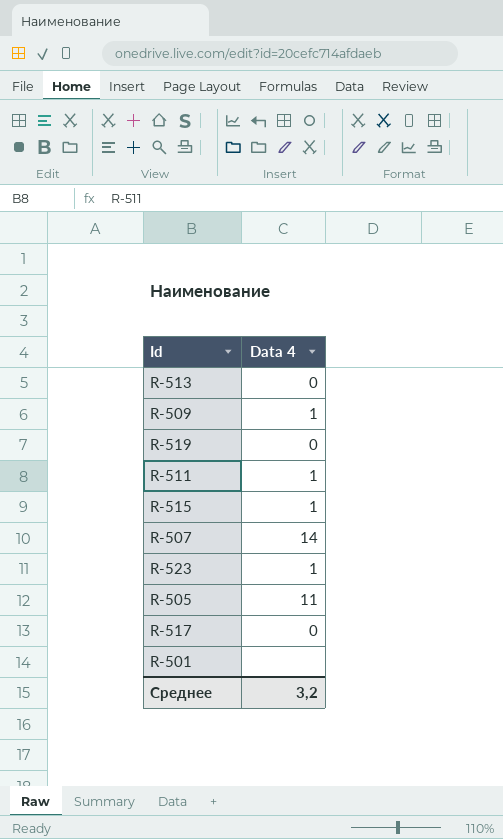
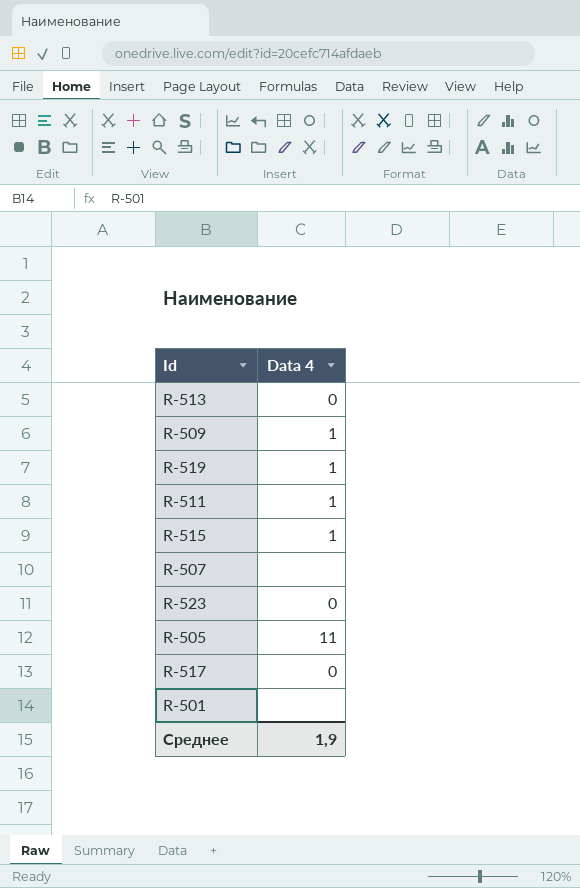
R-519 | Data 4: 0 -> 1
R-507 | Data 4: 14 -> none
R-523 | Data 4: 1 -> 0
Среднее | Data 4: 3,2 -> 1,9

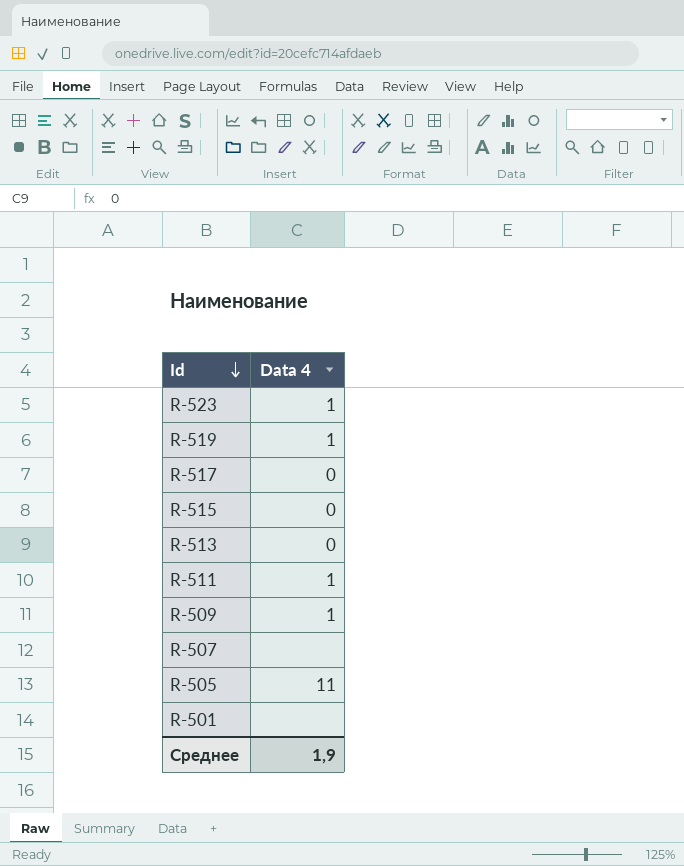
row order: none -> Id descending
R-523 | Data 4: 0 -> 1
R-515 | Data 4: 1 -> 0

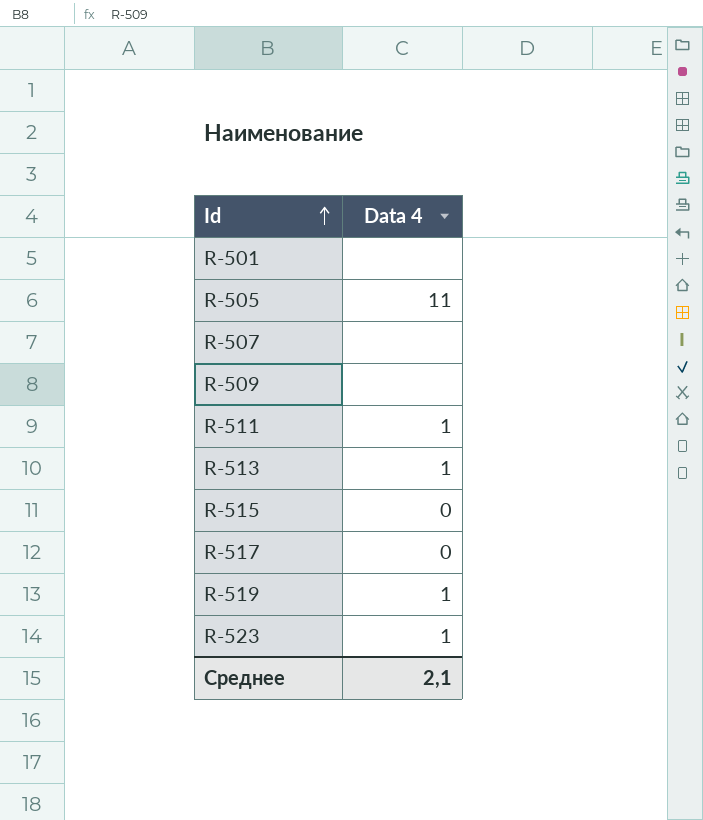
row order: Id descending -> Id ascending
R-509 | Data 4: 1 -> none
R-513 | Data 4: 0 -> 1
Среднее | Data 4: 1,9 -> 2,1

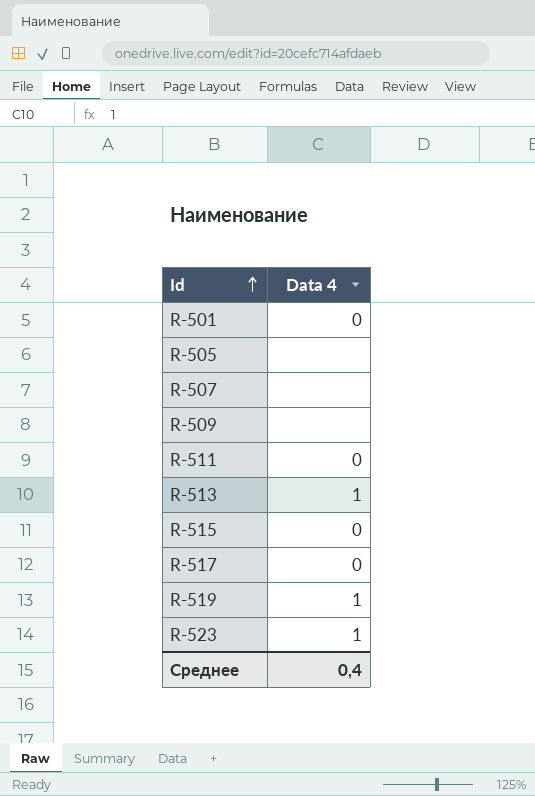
R-501 | Data 4: none -> 0
R-505 | Data 4: 11 -> none
R-511 | Data 4: 1 -> 0
Среднее | Data 4: 2,1 -> 0,4

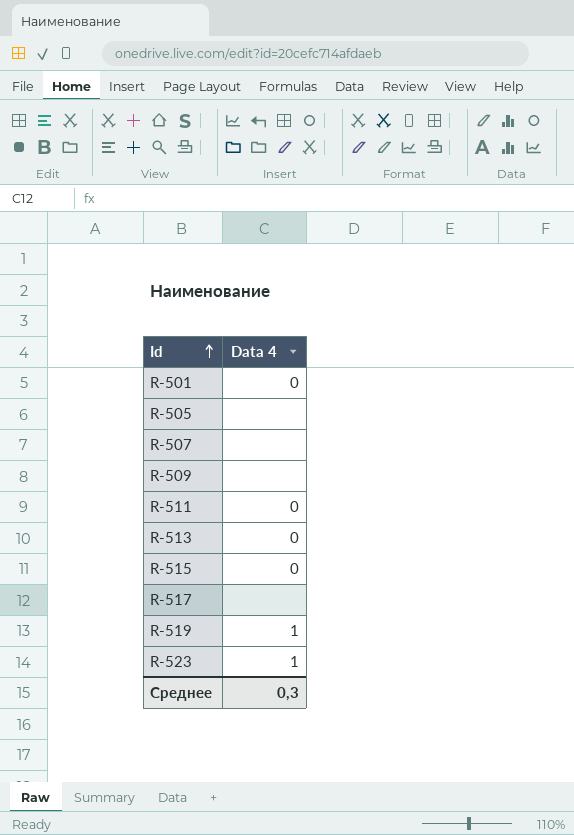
R-513 | Data 4: 1 -> 0
R-517 | Data 4: 0 -> none
Среднее | Data 4: 0,4 -> 0,3

